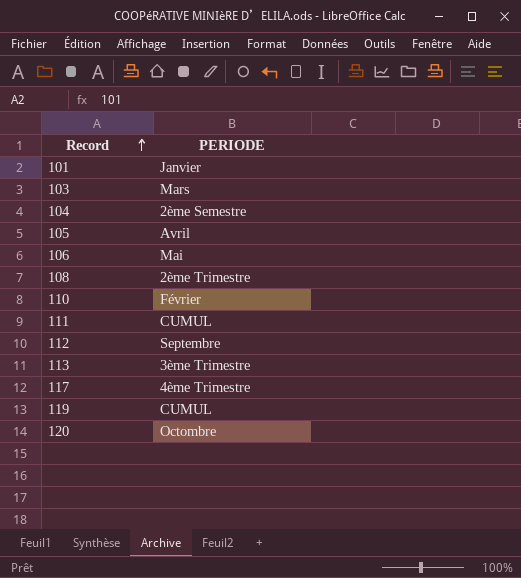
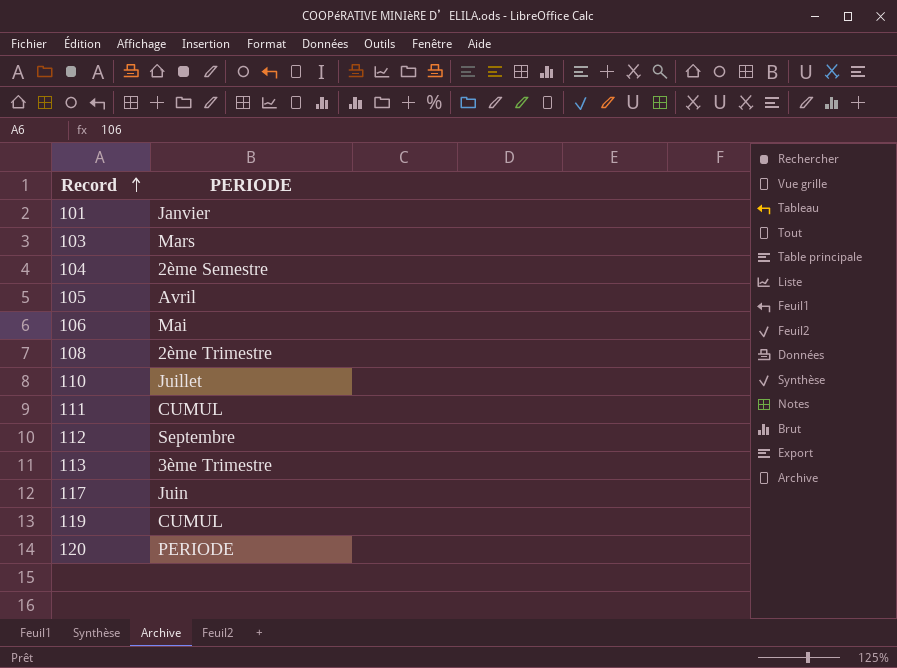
110 | PERIODE: Février -> Juillet
117 | PERIODE: 4ème Trimestre -> Juin
120 | PERIODE: Octombre -> PERIODE

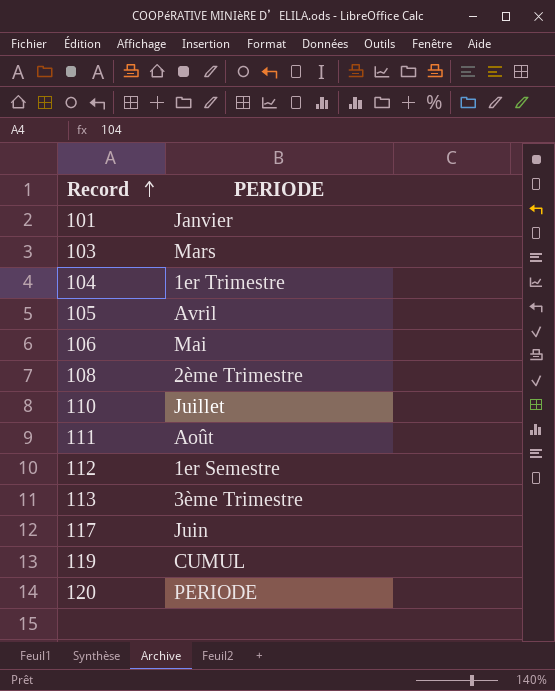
104 | PERIODE: 2ème Semestre -> 1er Trimestre
111 | PERIODE: CUMUL -> Août
112 | PERIODE: Septembre -> 1er Semestre

